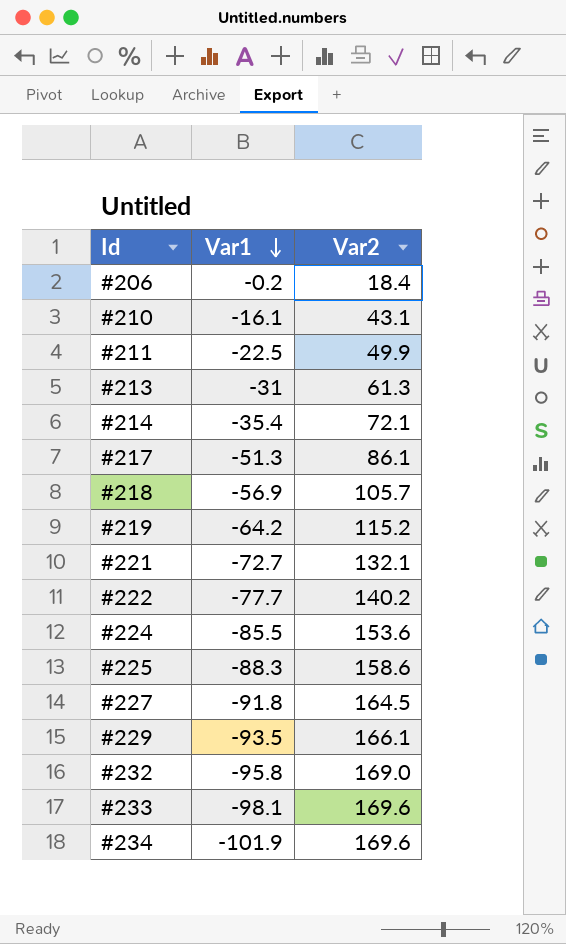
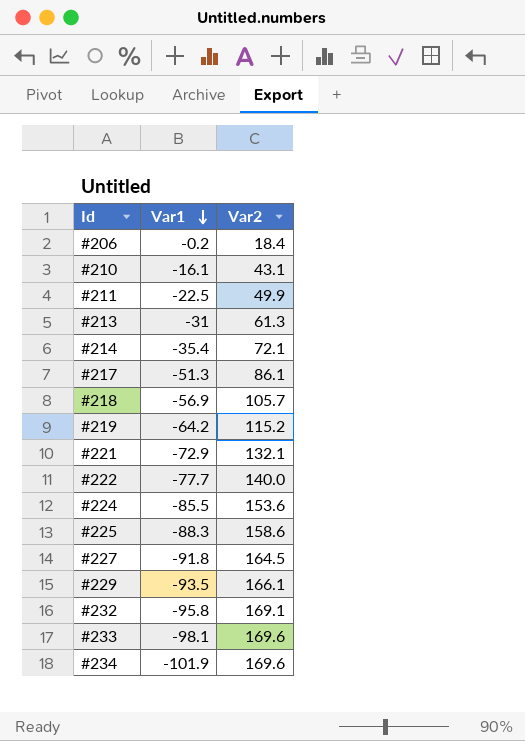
#221 | Var1: -72.7 -> -72.9
#222 | Var2: 140.2 -> 140.0
#232 | Var2: 169.0 -> 169.1

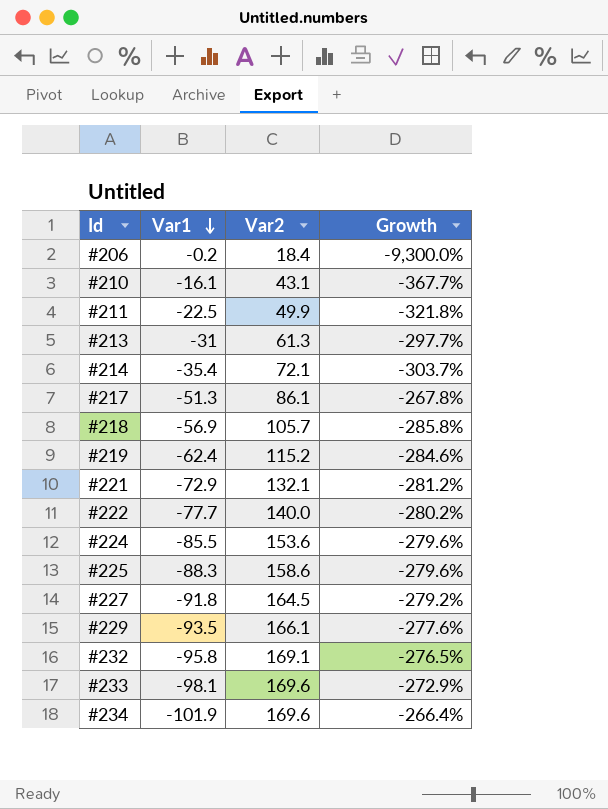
column Growth | formula: none -> ([Var2] - [Var1]) / [Var1]
#219 | Var1: -64.2 -> -62.4

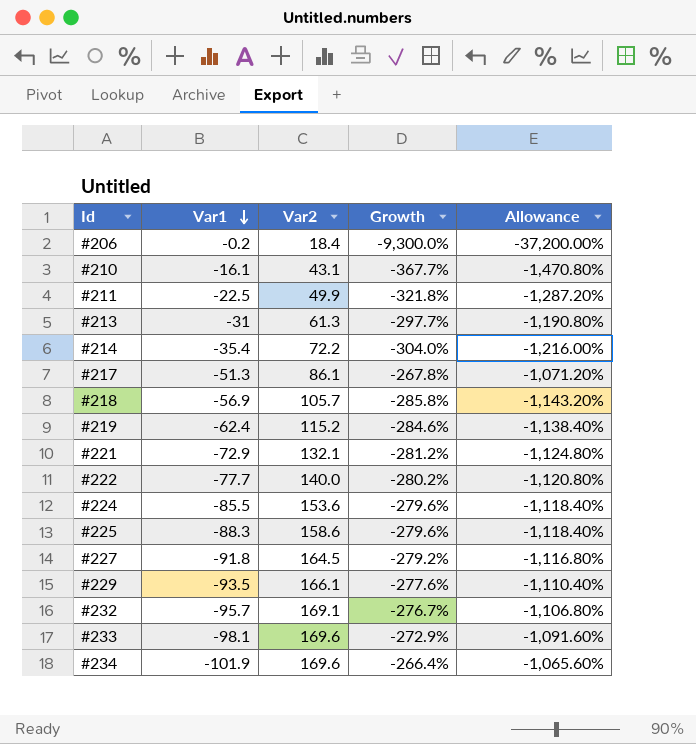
column Allowance | formula: none -> [Growth] * 4
#214 | Var2: 72.1 -> 72.2
#214 | Growth: -303.7% -> -304.0%
#232 | Var1: -95.8 -> -95.7
#232 | Growth: -276.5% -> -276.7%

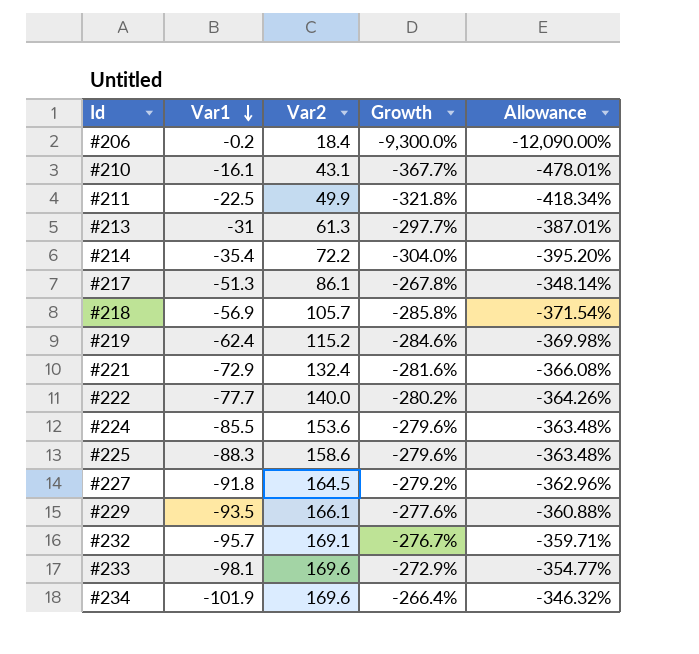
column Allowance | formula: [Growth] * 4 -> [Growth] * 1.3
#221 | Var2: 132.1 -> 132.4
#221 | Growth: -281.2% -> -281.6%

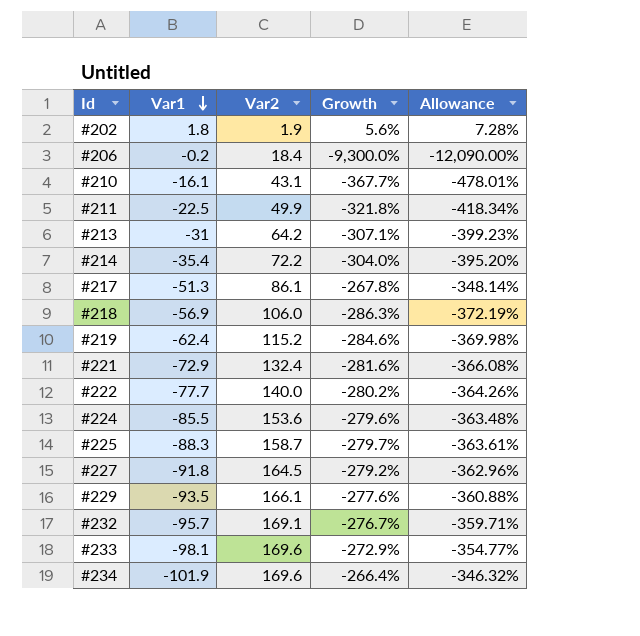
row #202: none -> 1.8 | 1.9 | 5.6% | 7.28%
#213 | Var2: 61.3 -> 64.2
#213 | Growth: -297.7% -> -307.1%
#213 | Allowance: -387.01% -> -399.23%
#218 | Var2: 105.7 -> 106.0
#218 | Growth: -285.8% -> -286.3%
#218 | Allowance: -371.54% -> -372.19%
#225 | Var2: 158.6 -> 158.7
#225 | Growth: -279.6% -> -279.7%
#225 | Allowance: -363.48% -> -363.61%

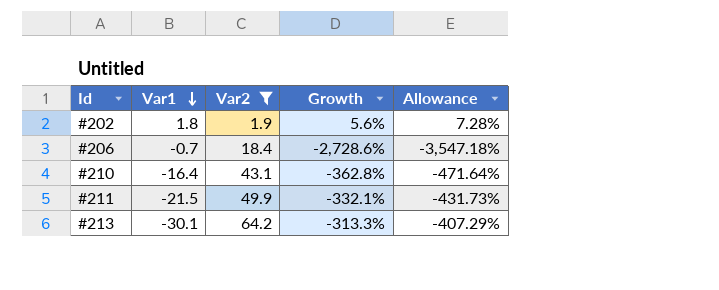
filter: none -> Var2 <= 64.2
#206 | Var1: -0.2 -> -0.7
#206 | Growth: -9,300.0% -> -2,728.6%
#206 | Allowance: -12,090.00% -> -3,547.18%
#210 | Var1: -16.1 -> -16.4
#210 | Growth: -367.7% -> -362.8%
#210 | Allowance: -478.01% -> -471.64%
#211 | Var1: -22.5 -> -21.5
#211 | Growth: -321.8% -> -332.1%
#211 | Allowance: -418.34% -> -431.73%
#213 | Var1: -31 -> -30.1
#213 | Growth: -307.1% -> -313.3%
#213 | Allowance: -399.23% -> -407.29%

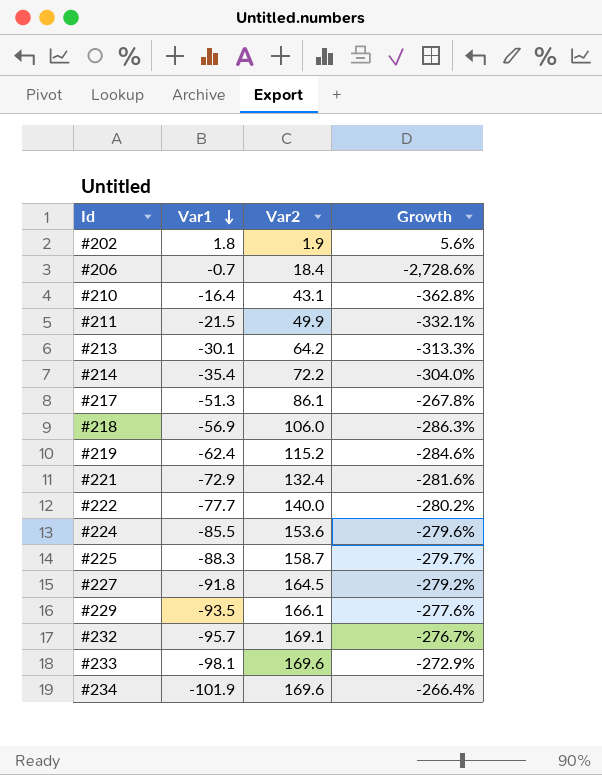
filter: Var2 <= 64.2 -> none
column Allowance | formula: [Growth] * 1.3 -> none

